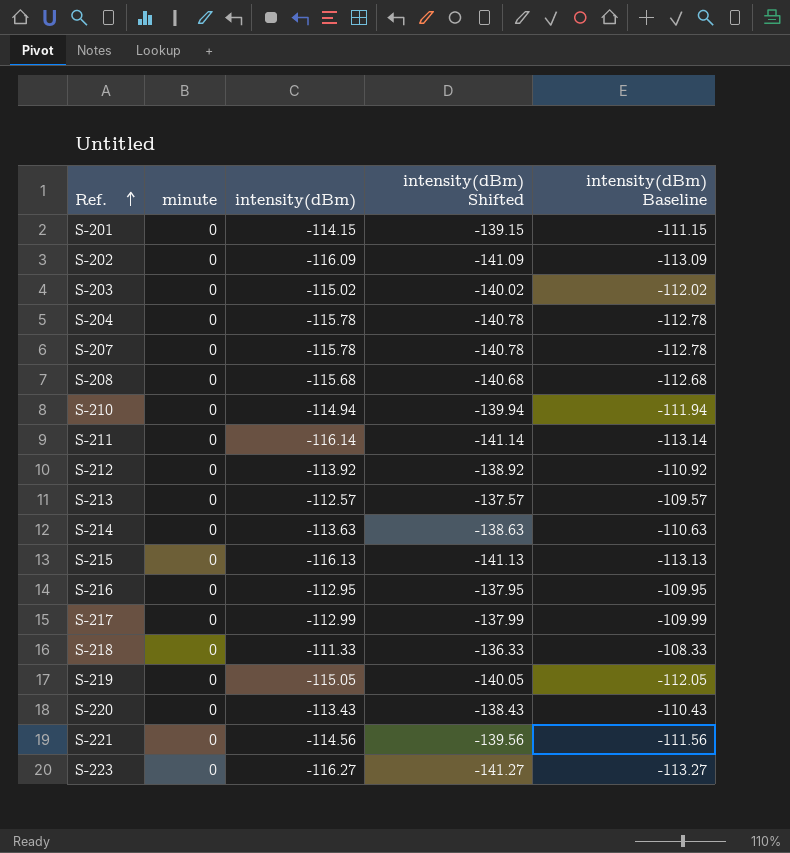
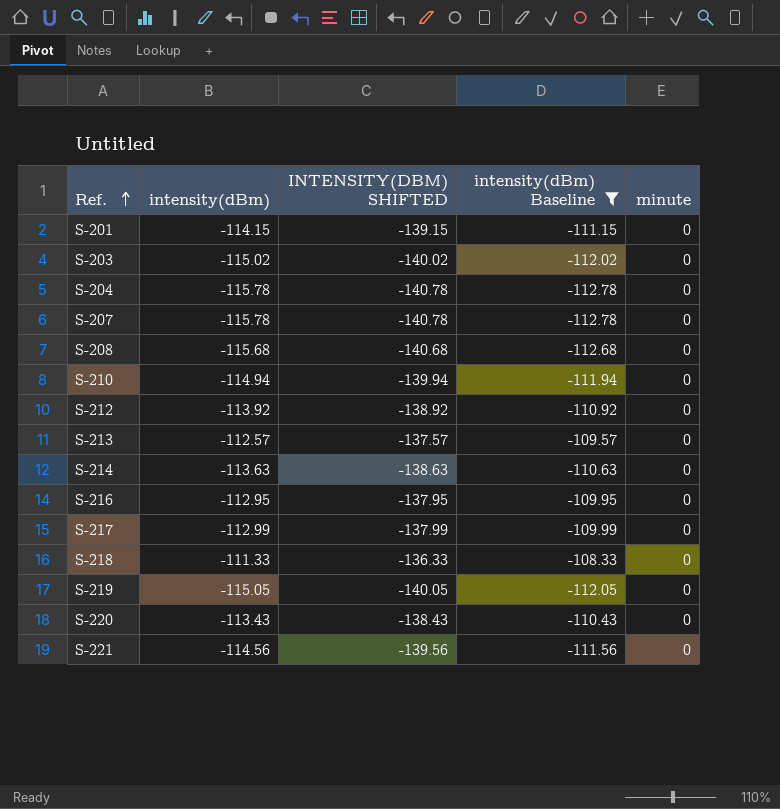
filter: none -> intensity(dBm) Baseline >= -112.78
column name: intensity(dBm) Shifted -> INTENSITY(DBM) SHIFTED
column minute | position: 2 -> 5

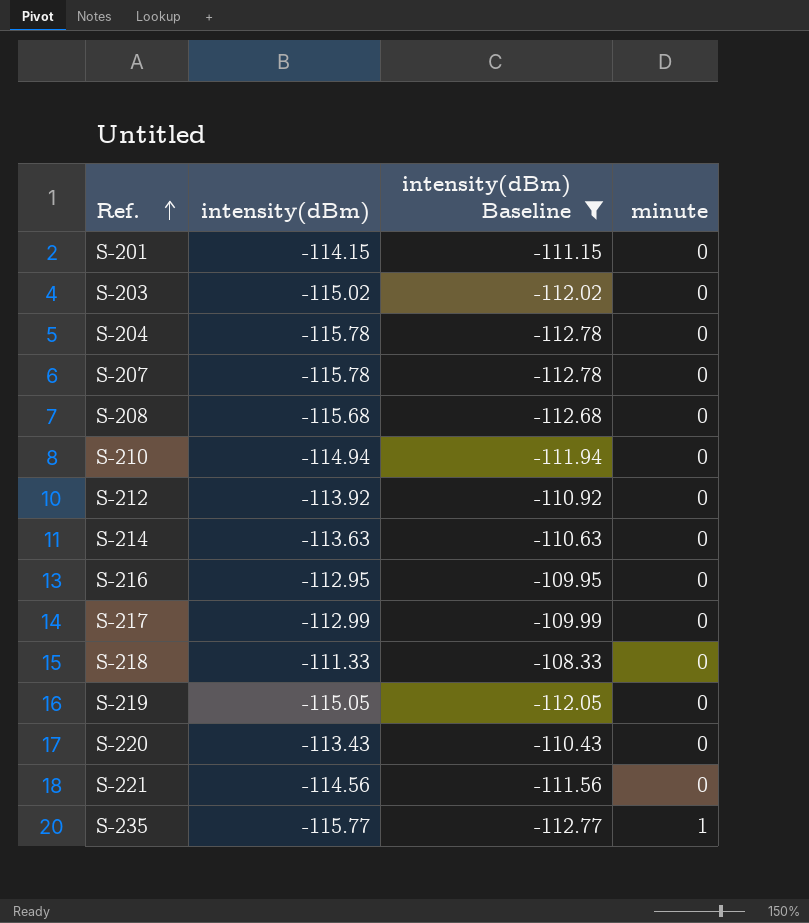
column INTENSITY(DBM) SHIFTED | formula: [intensity(dBm)] - 25 -> none
row S-213: -112.57 | -137.57 | -109.57 | 0 -> none
row S-235: none -> -115.77 | -112.77 | 1

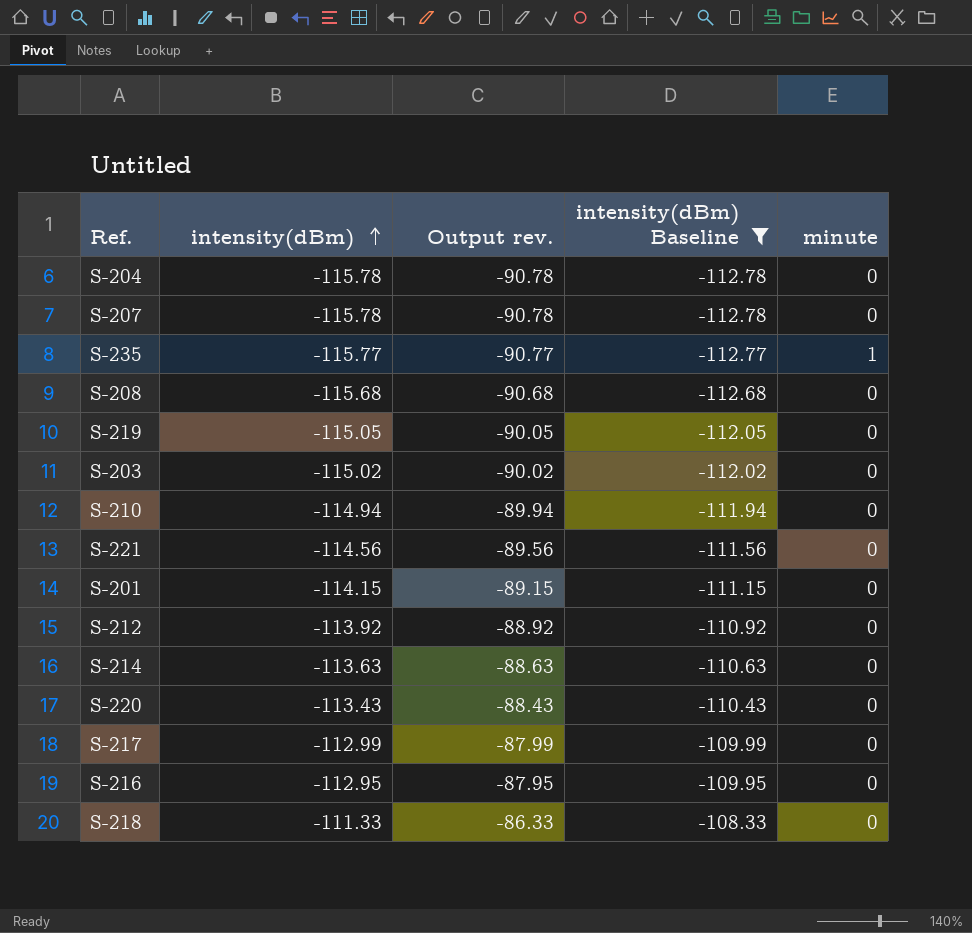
row order: Ref. ascending -> intensity(dBm) ascending
column Output rev. | formula: none -> [intensity(dBm)] + 25

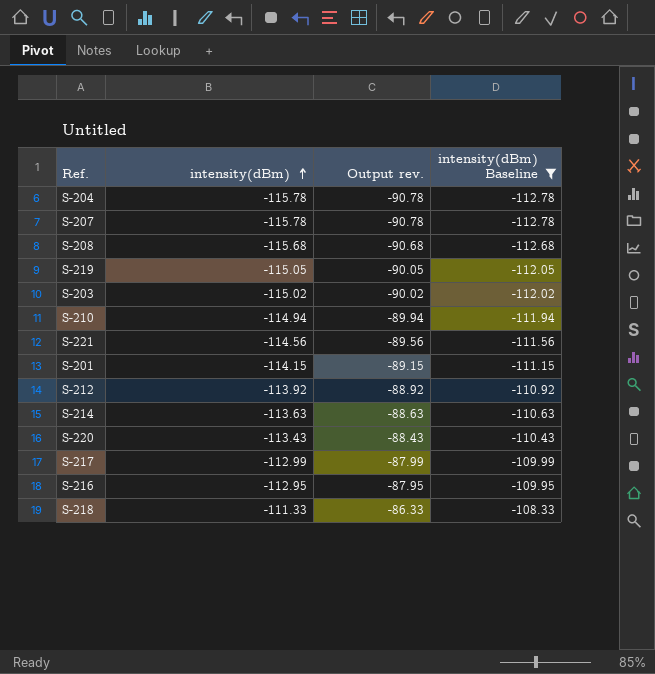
column minute | position: 5 -> none
row S-235: -115.77 | -90.77 | -112.77 | 1 -> none

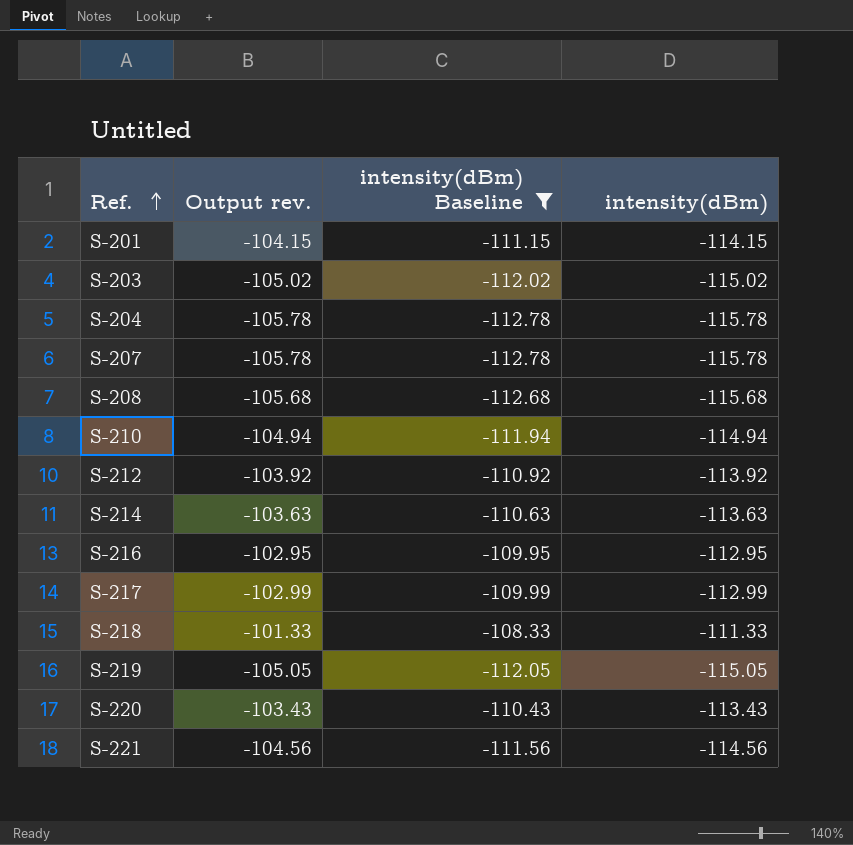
row order: intensity(dBm) ascending -> Ref. ascending
column Output rev. | formula: [intensity(dBm)] + 25 -> [intensity(dBm)] + 10
column intensity(dBm) | position: 2 -> 4

